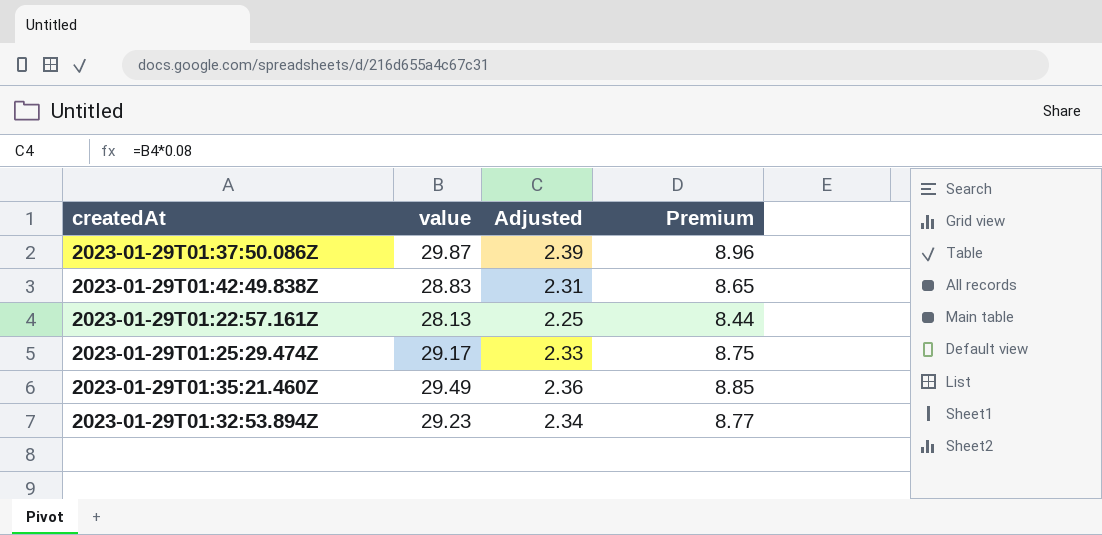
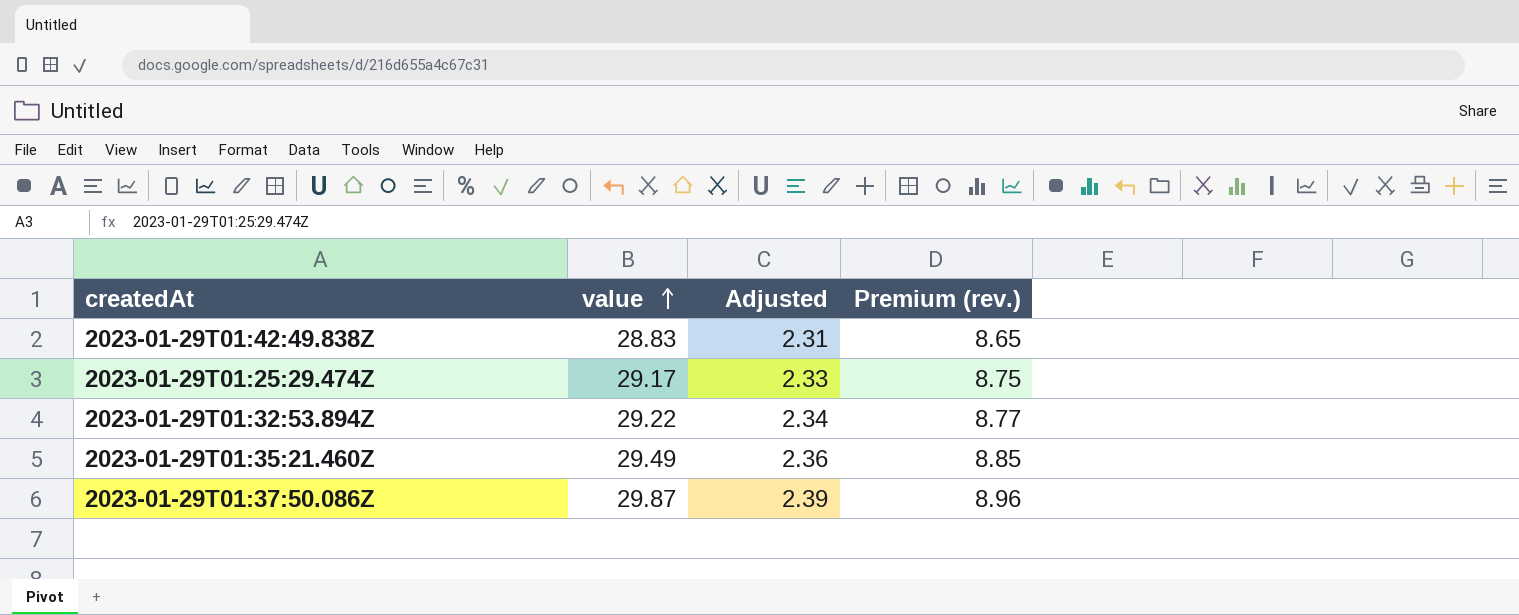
row order: none -> value ascending
column name: Premium -> Premium (rev.)
row 2023-01-29T01:22:57.161Z: 28.13 | 2.25 | 8.44 -> none
2023-01-29T01:32:53.894Z | value: 29.23 -> 29.22

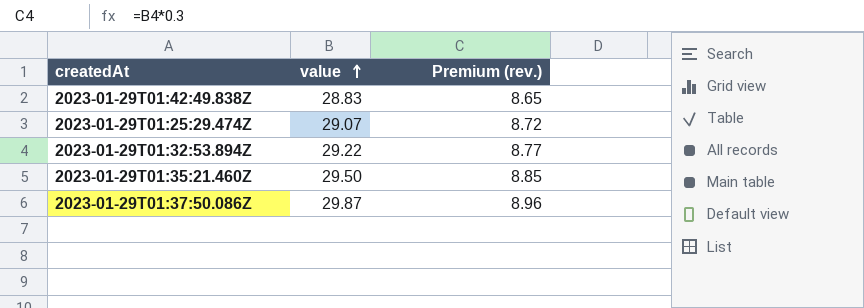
column Adjusted | formula: [value] * 0.08 -> none
2023-01-29T01:25:29.474Z | value: 29.17 -> 29.07
2023-01-29T01:25:29.474Z | Premium (rev.): 8.75 -> 8.72
2023-01-29T01:35:21.460Z | value: 29.49 -> 29.50

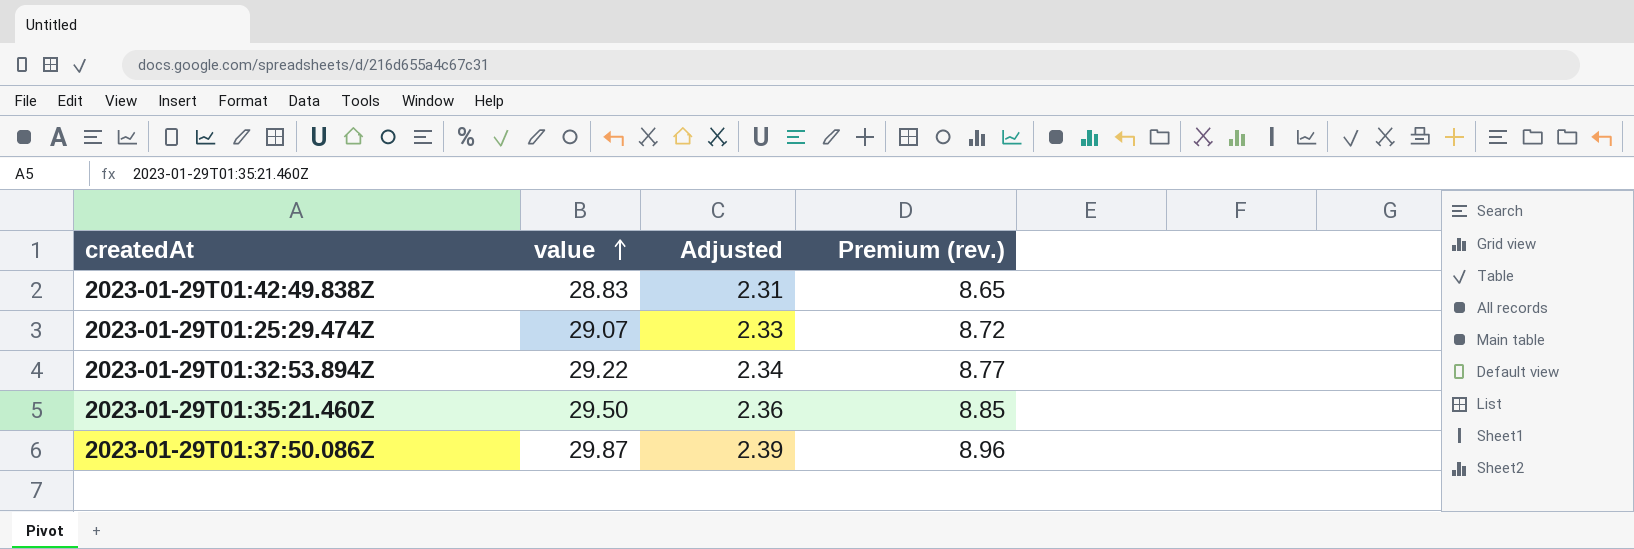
column Adjusted | formula: none -> [value] * 0.08

